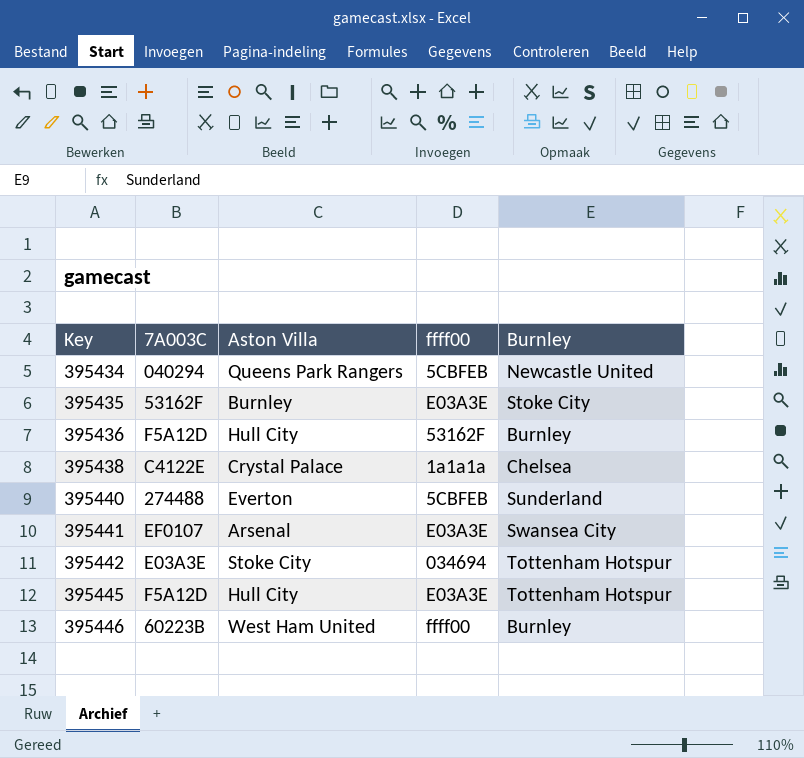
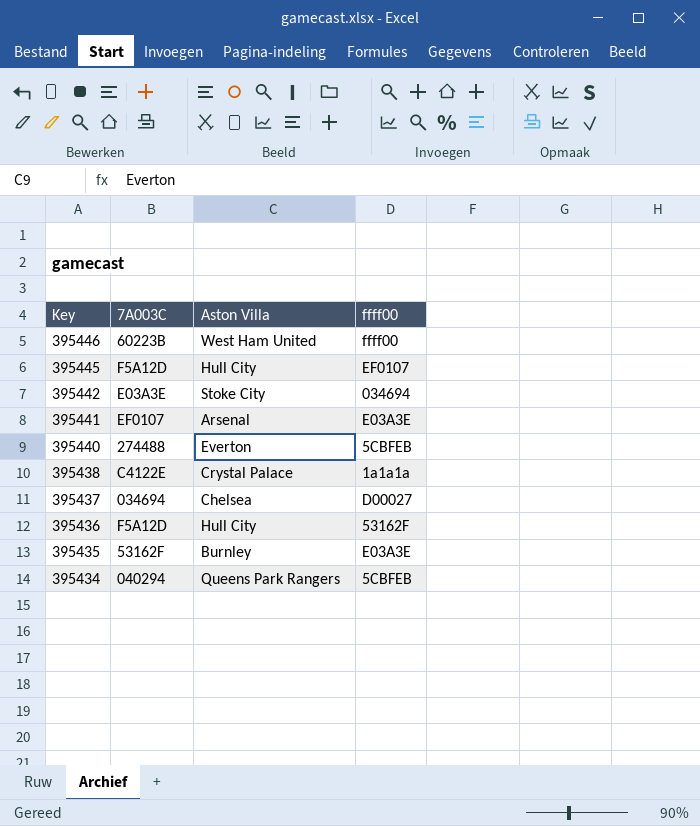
row order: Key ascending -> Key descending
column Burnley | position: 5 -> none
395445 | ffff00: E03A3E -> EF0107
row 395437: none -> 034694 | Chelsea | D00027

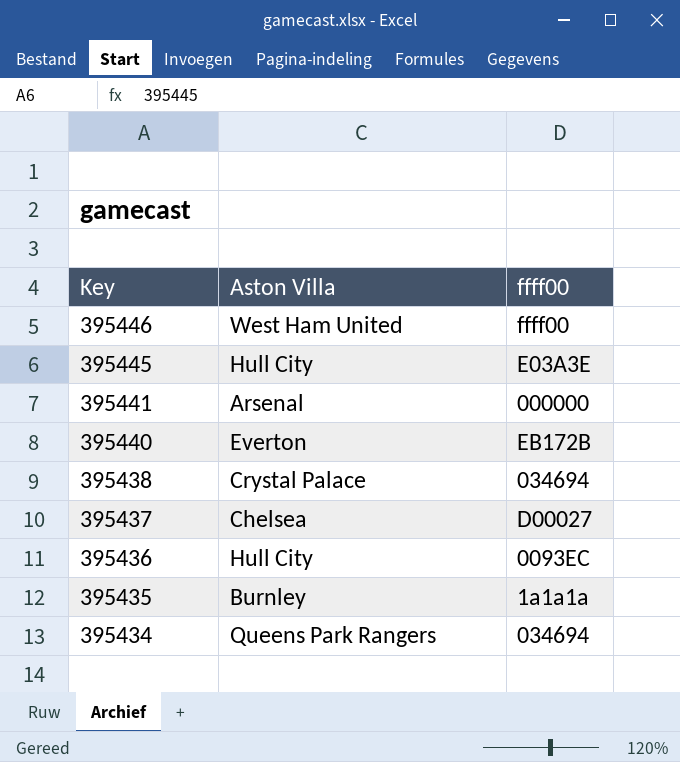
column 7A003C | position: 2 -> none
row 395442: E03A3E | Stoke City | 034694 -> none
395445 | ffff00: EF0107 -> E03A3E
395441 | ffff00: E03A3E -> 000000
395440 | ffff00: 5CBFEB -> EB172B
395438 | ffff00: 1a1a1a -> 034694
395436 | ffff00: 53162F -> 0093EC
395435 | ffff00: E03A3E -> 1a1a1a
395434 | ffff00: 5CBFEB -> 034694

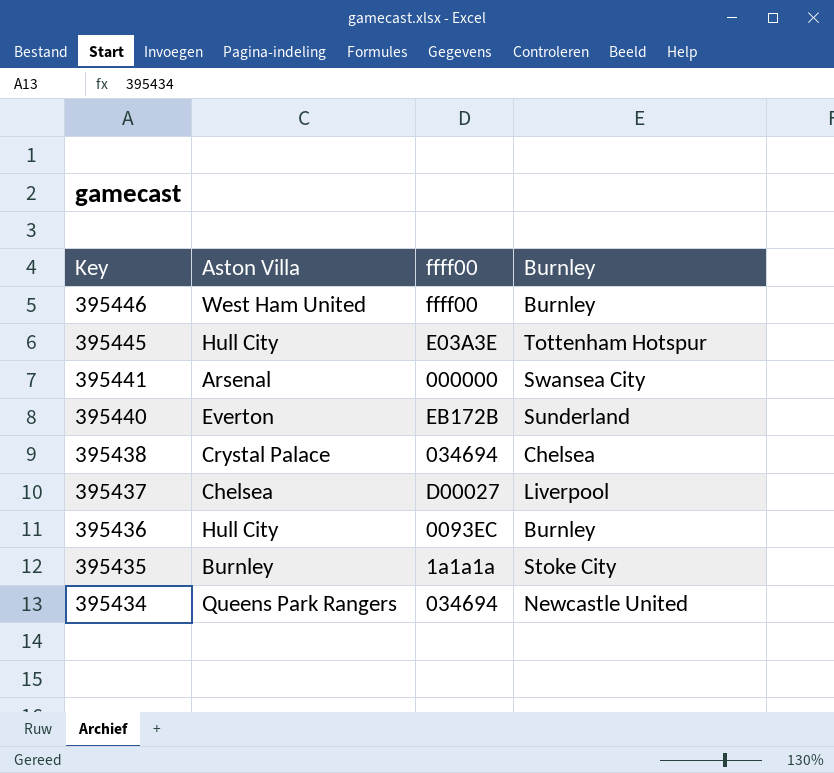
column Burnley | position: none -> 4

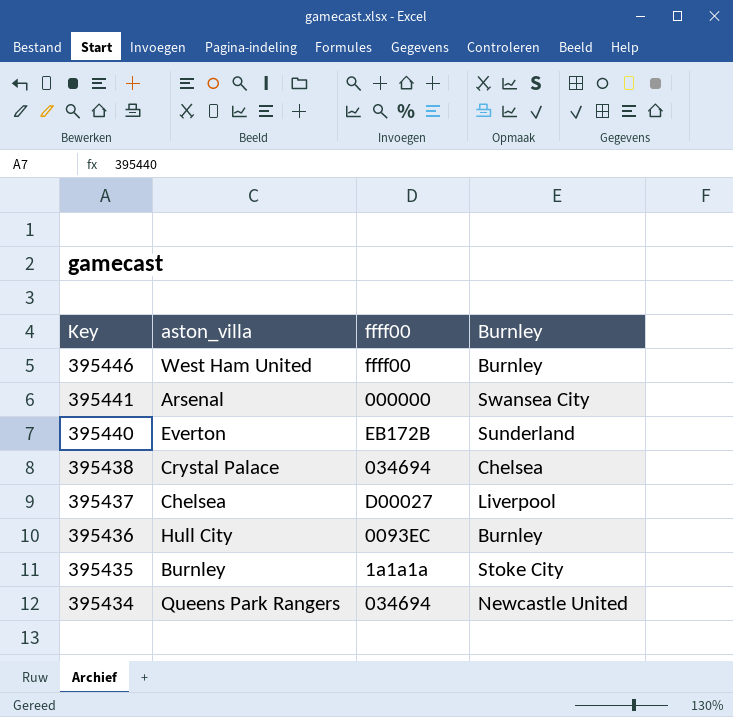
column name: Aston Villa -> aston_villa
row 395445: Hull City | E03A3E | Tottenham Hotspur -> none

